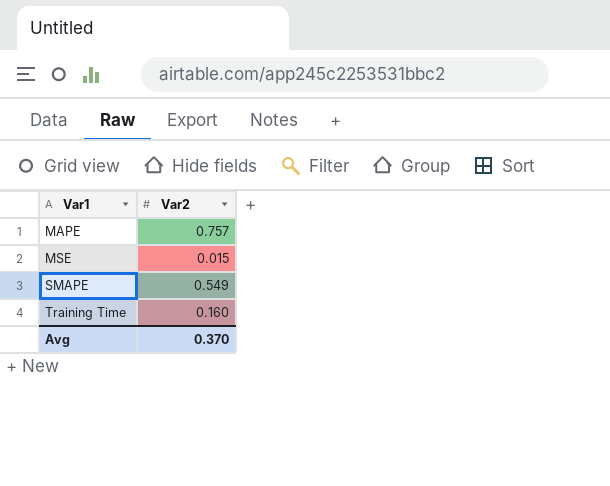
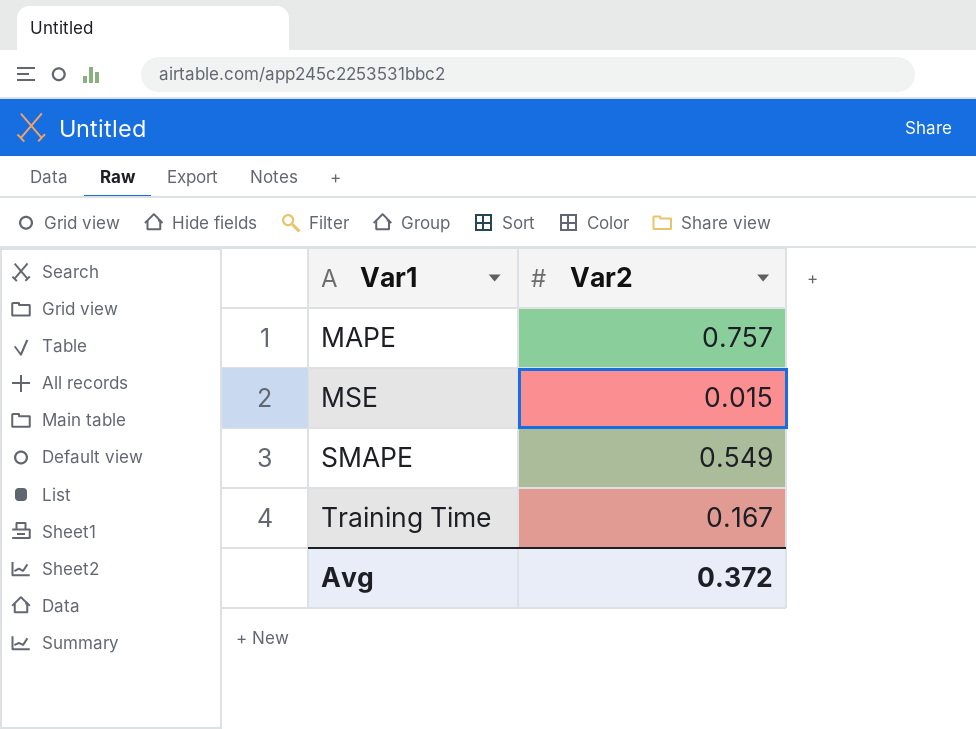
Training Time | Var2: 0.160 -> 0.167
Avg | Var2: 0.370 -> 0.372

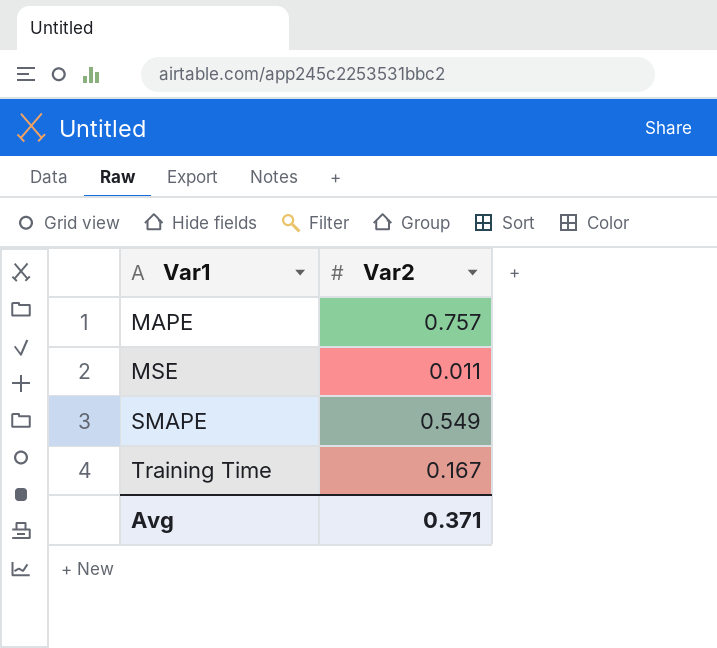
MSE | Var2: 0.015 -> 0.011
Avg | Var2: 0.372 -> 0.371

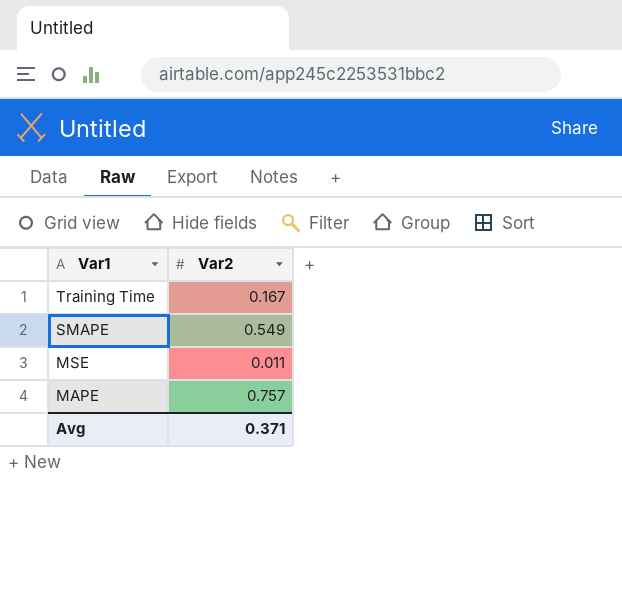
row order: Var1 ascending -> Var1 descending

